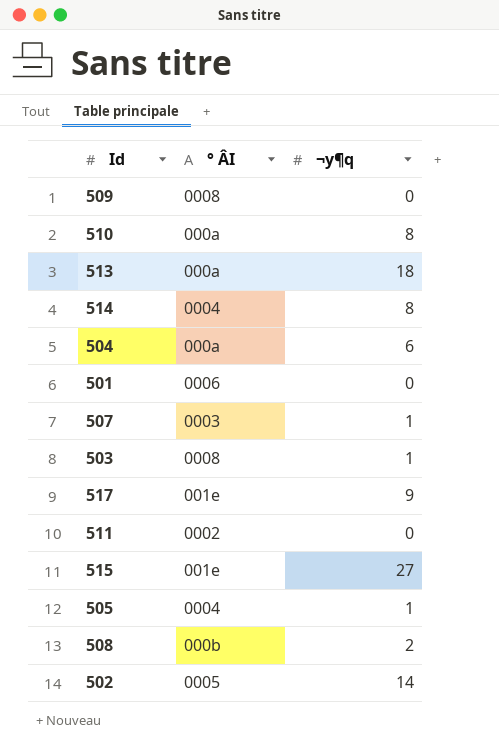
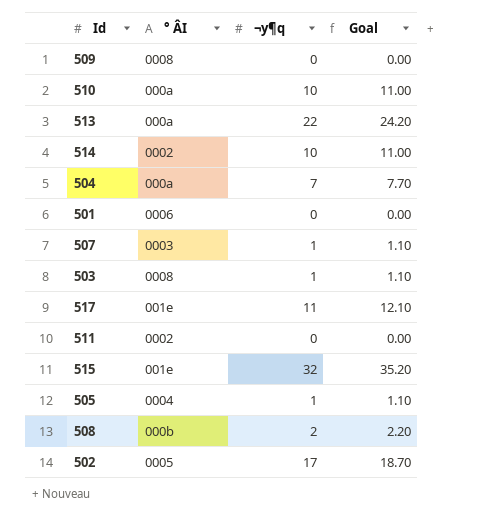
column Goal | formula: none -> [¬y¶q] * 1.1
510 | ¬y¶q: 8 -> 10
513 | ¬y¶q: 18 -> 22
514 | ° ÂI: 0004 -> 0002
514 | ¬y¶q: 8 -> 10
504 | ¬y¶q: 6 -> 7
517 | ¬y¶q: 9 -> 11
515 | ¬y¶q: 27 -> 32
502 | ¬y¶q: 14 -> 17

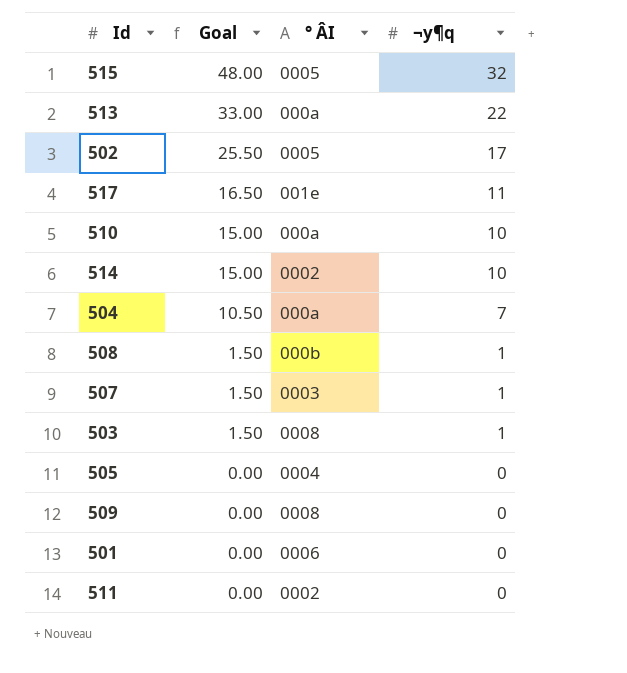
row order: none -> Goal descending
column Goal | formula: [¬y¶q] * 1.1 -> [¬y¶q] * 1.5
column Goal | position: 4 -> 2
515 | ° ÂI: 001e -> 0005
508 | ¬y¶q: 2 -> 1
505 | ¬y¶q: 1 -> 0

